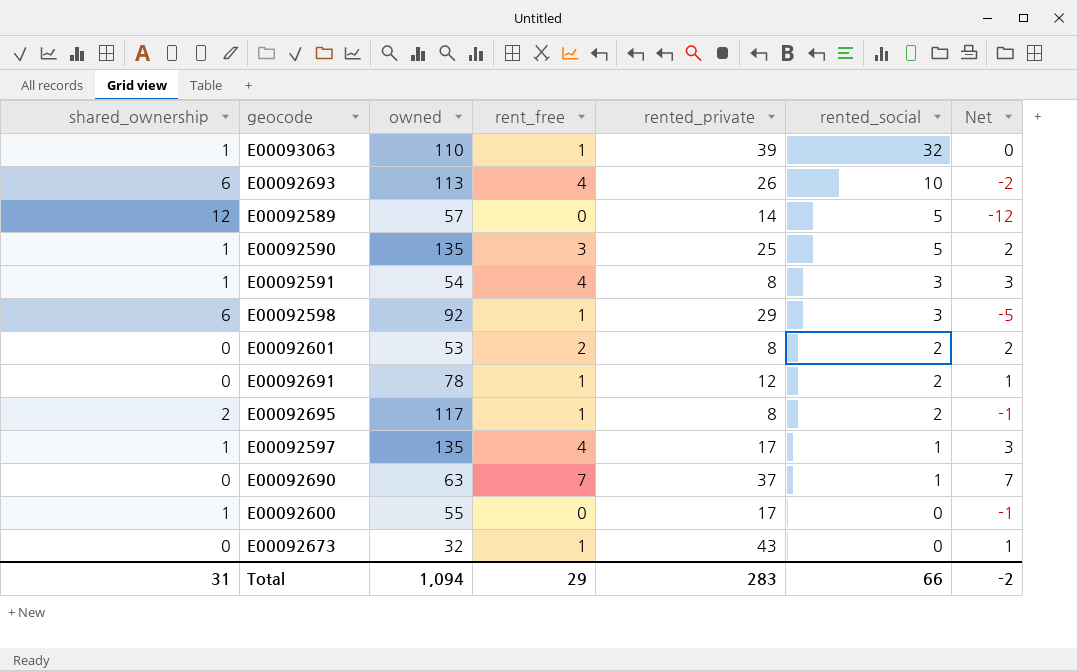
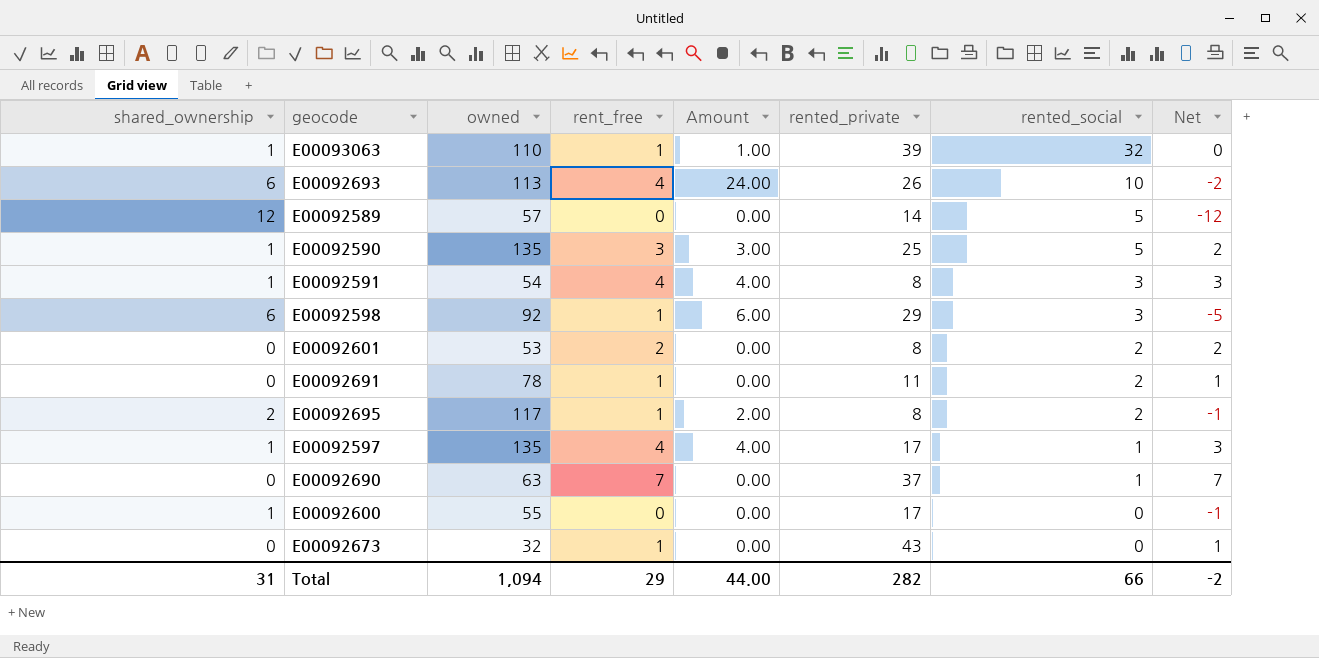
column Amount | formula: none -> [shared_ownership] * [rent_free]
E00092691 | rented_private: 12 -> 11
Total | rented_private: 283 -> 282

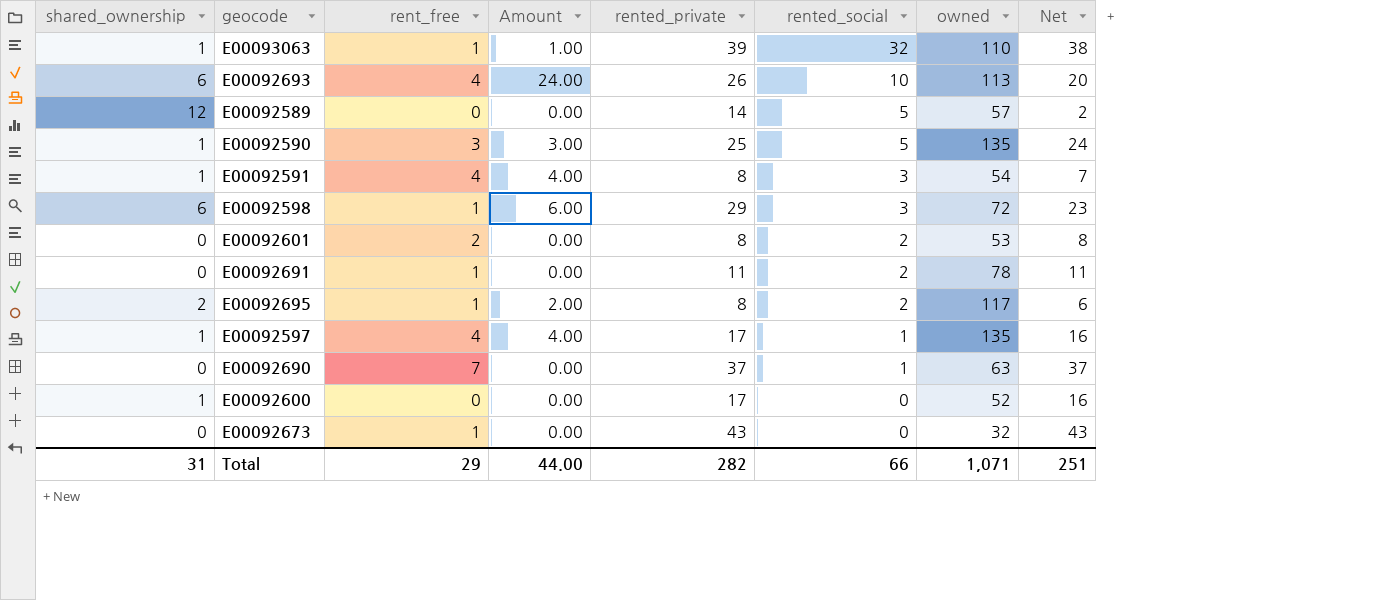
column owned | position: 3 -> 7
column Net | formula: [rent_free] - [shared_ownership] -> [rented_private] - [shared_ownership]
E00092598 | owned: 92 -> 72
E00092600 | owned: 55 -> 52
Total | owned: 1,094 -> 1,071
Total | Net: -2 -> 251

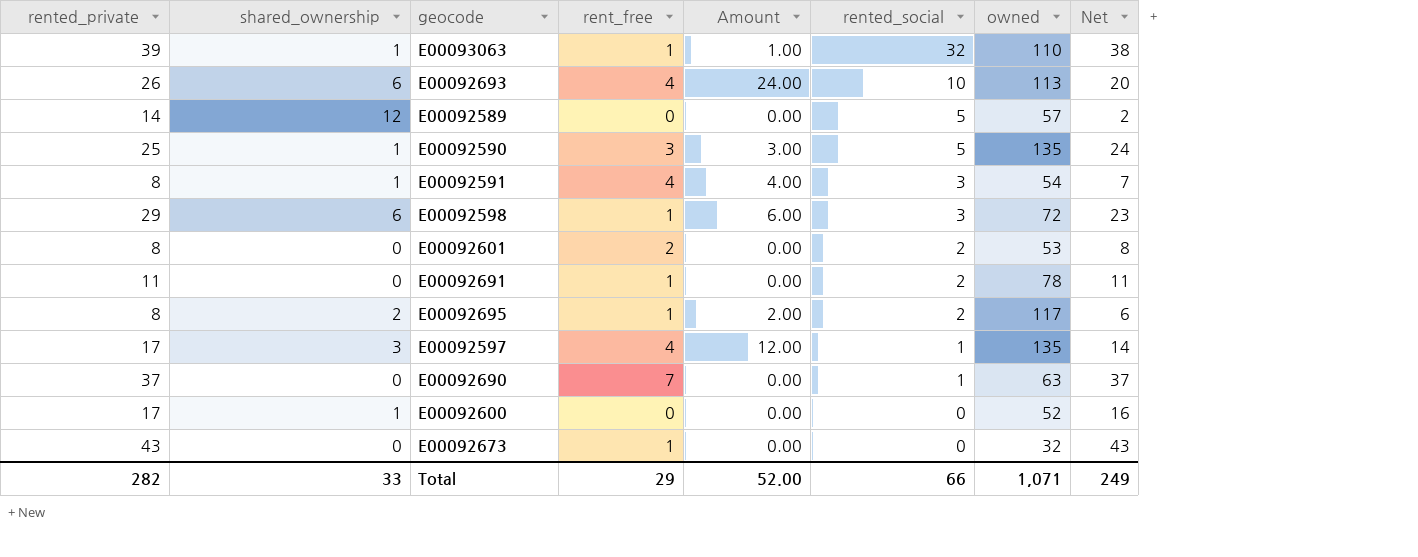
column rented_private | position: 5 -> 1
E00092597 | shared_ownership: 1 -> 3
E00092597 | Amount: 4.00 -> 12.00
E00092597 | Net: 16 -> 14
Total | shared_ownership: 31 -> 33
Total | Amount: 44.00 -> 52.00
Total | Net: 251 -> 249

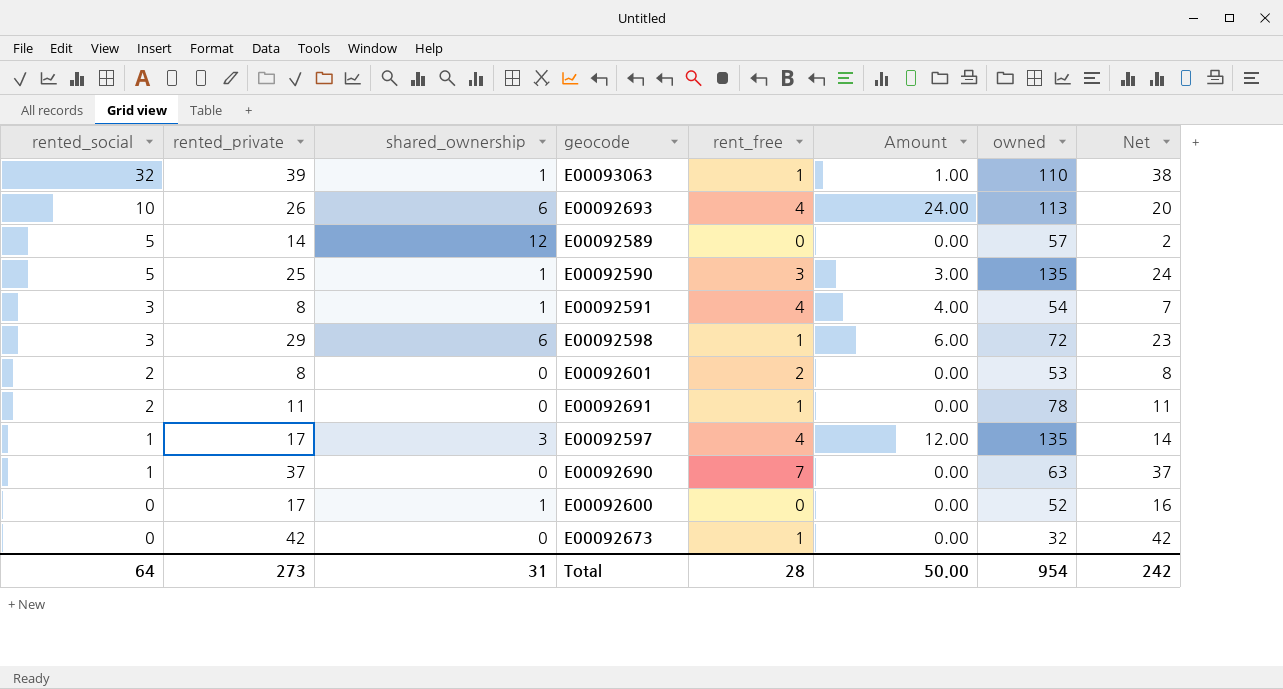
column rented_social | position: 6 -> 1
row E00092695: 8 | 2 | 1 | 2.00 | 2 | 117 | 6 -> none
E00092673 | rented_private: 43 -> 42
E00092673 | Net: 43 -> 42
Total | rented_social: 66 -> 64
Total | rented_private: 282 -> 273
Total | shared_ownership: 33 -> 31
Total | rent_free: 29 -> 28
Total | Amount: 52.00 -> 50.00
Total | owned: 1,071 -> 954
Total | Net: 249 -> 242

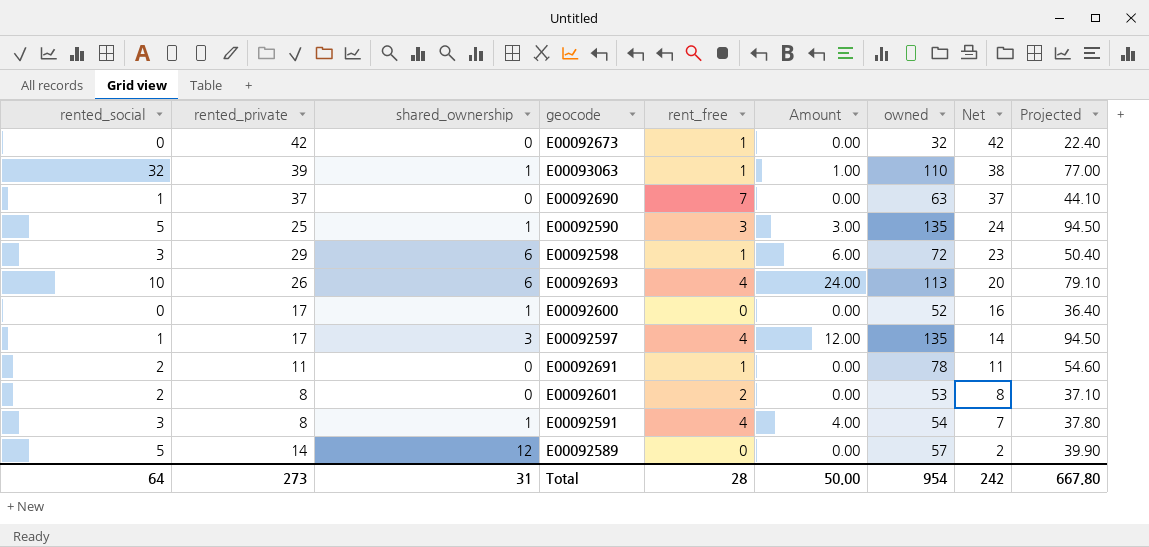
row order: rented_social descending -> Net descending
column Projected | formula: none -> [owned] * 0.7

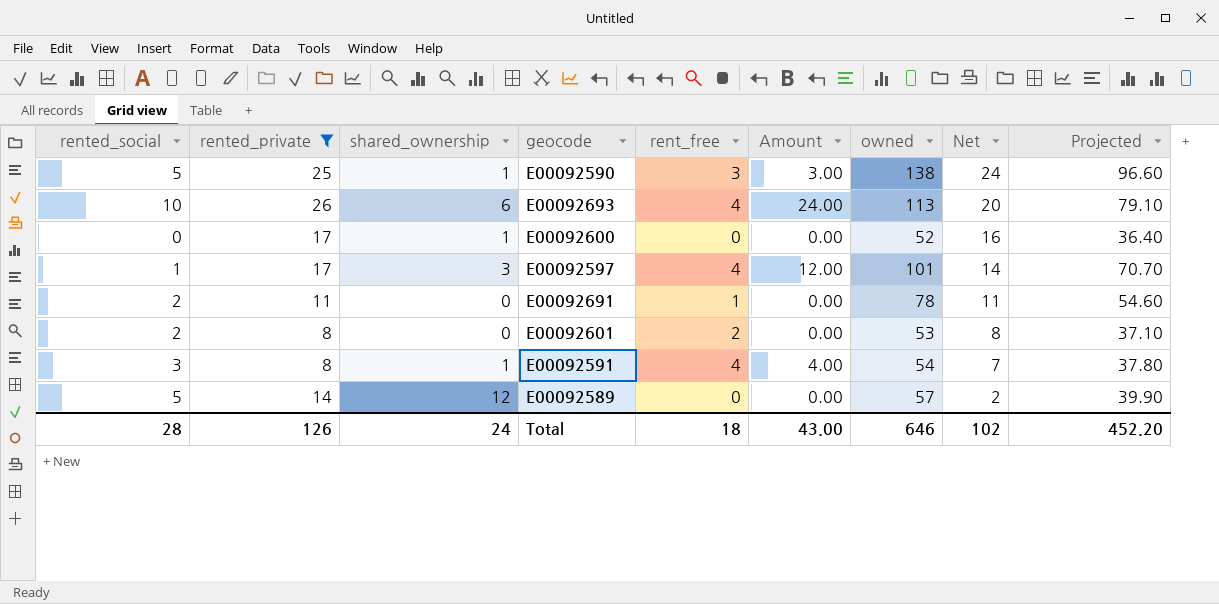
filter: none -> rented_private <= 26
E00092590 | owned: 135 -> 138
E00092590 | Projected: 94.50 -> 96.60
E00092597 | owned: 135 -> 101
E00092597 | Projected: 94.50 -> 70.70
Total | rented_social: 64 -> 28
Total | rented_private: 273 -> 126
Total | shared_ownership: 31 -> 24
Total | rent_free: 28 -> 18
Total | Amount: 50.00 -> 43.00
Total | owned: 954 -> 646
Total | Net: 242 -> 102
Total | Projected: 667.80 -> 452.20

